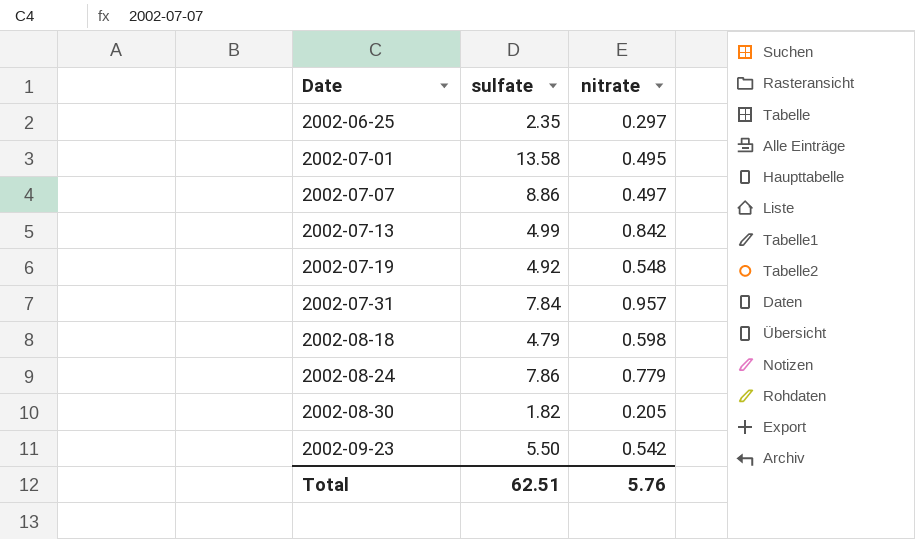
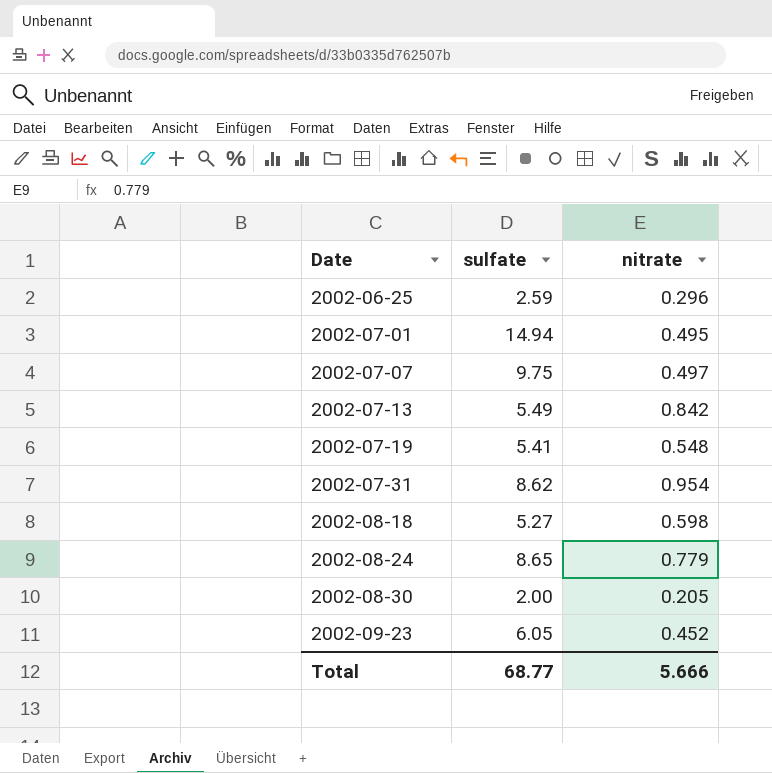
2002-06-25 | sulfate: 2.35 -> 2.59
2002-06-25 | nitrate: 0.297 -> 0.296
2002-07-01 | sulfate: 13.58 -> 14.94
2002-07-07 | sulfate: 8.86 -> 9.75
2002-07-13 | sulfate: 4.99 -> 5.49
2002-07-19 | sulfate: 4.92 -> 5.41
2002-07-31 | sulfate: 7.84 -> 8.62
2002-07-31 | nitrate: 0.957 -> 0.954
2002-08-18 | sulfate: 4.79 -> 5.27
2002-08-24 | sulfate: 7.86 -> 8.65
2002-08-30 | sulfate: 1.82 -> 2.00
2002-09-23 | sulfate: 5.50 -> 6.05
2002-09-23 | nitrate: 0.542 -> 0.452
Total | sulfate: 62.51 -> 68.77
Total | nitrate: 5.76 -> 5.666

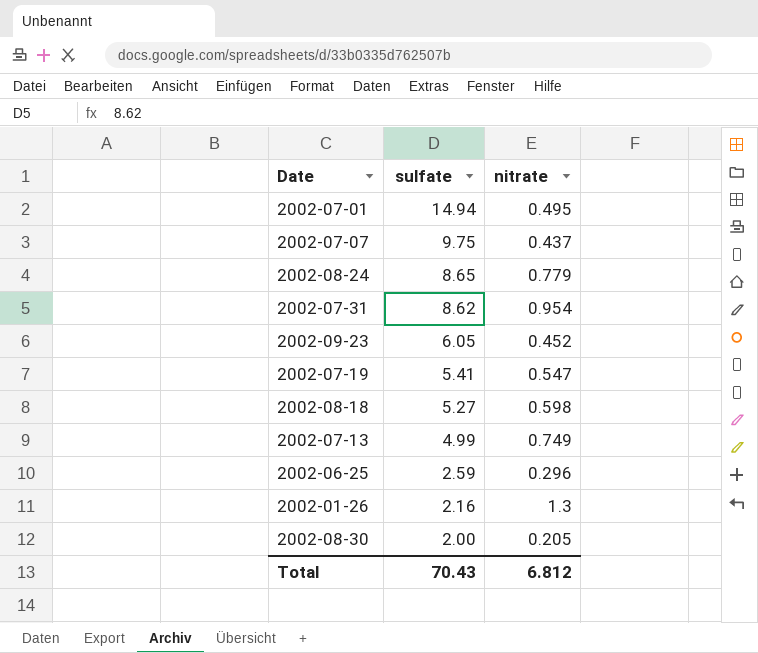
row order: Date ascending -> sulfate descending
2002-07-07 | nitrate: 0.497 -> 0.437
2002-07-19 | nitrate: 0.548 -> 0.547
2002-07-13 | sulfate: 5.49 -> 4.99
2002-07-13 | nitrate: 0.842 -> 0.749
row 2002-01-26: none -> 2.16 | 1.3
Total | sulfate: 68.77 -> 70.43
Total | nitrate: 5.666 -> 6.812

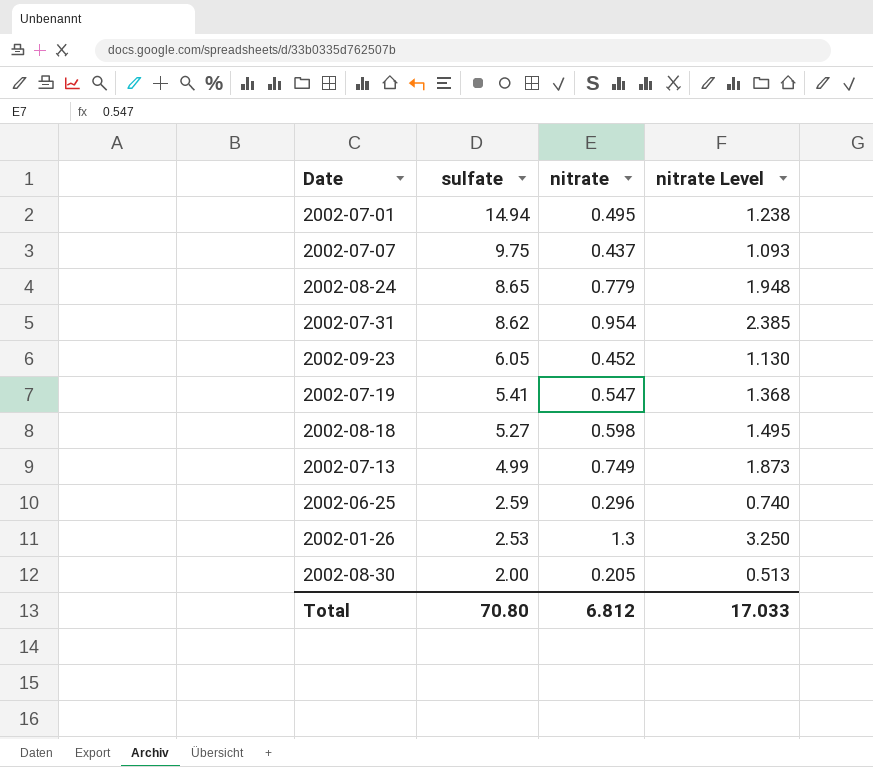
column nitrate Level | formula: none -> [nitrate] * 2.5
2002-01-26 | sulfate: 2.16 -> 2.53
Total | sulfate: 70.43 -> 70.80

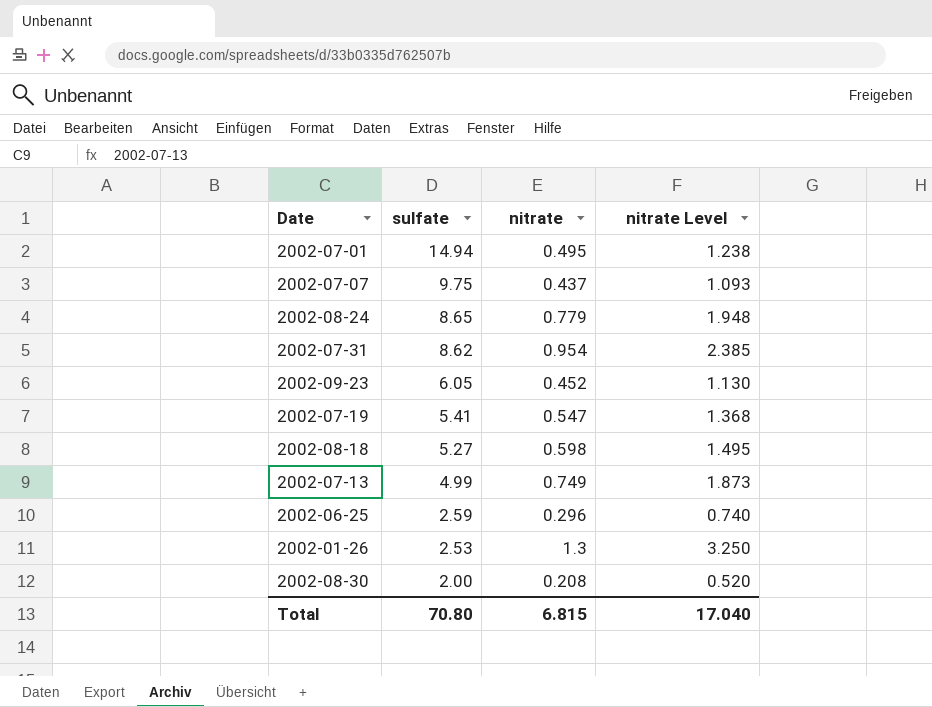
2002-08-30 | nitrate: 0.205 -> 0.208
2002-08-30 | nitrate Level: 0.513 -> 0.520
Total | nitrate: 6.812 -> 6.815
Total | nitrate Level: 17.033 -> 17.040

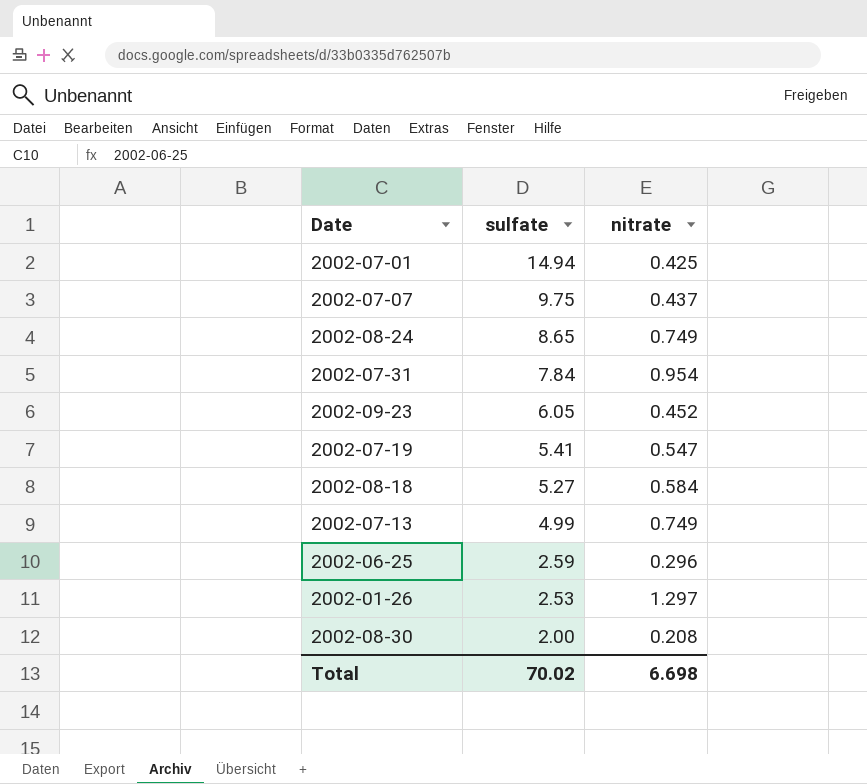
column nitrate Level | formula: [nitrate] * 2.5 -> none
2002-07-01 | nitrate: 0.495 -> 0.425
2002-08-24 | nitrate: 0.779 -> 0.749
2002-07-31 | sulfate: 8.62 -> 7.84
2002-08-18 | nitrate: 0.598 -> 0.584
2002-01-26 | nitrate: 1.3 -> 1.297
Total | sulfate: 70.80 -> 70.02
Total | nitrate: 6.815 -> 6.698

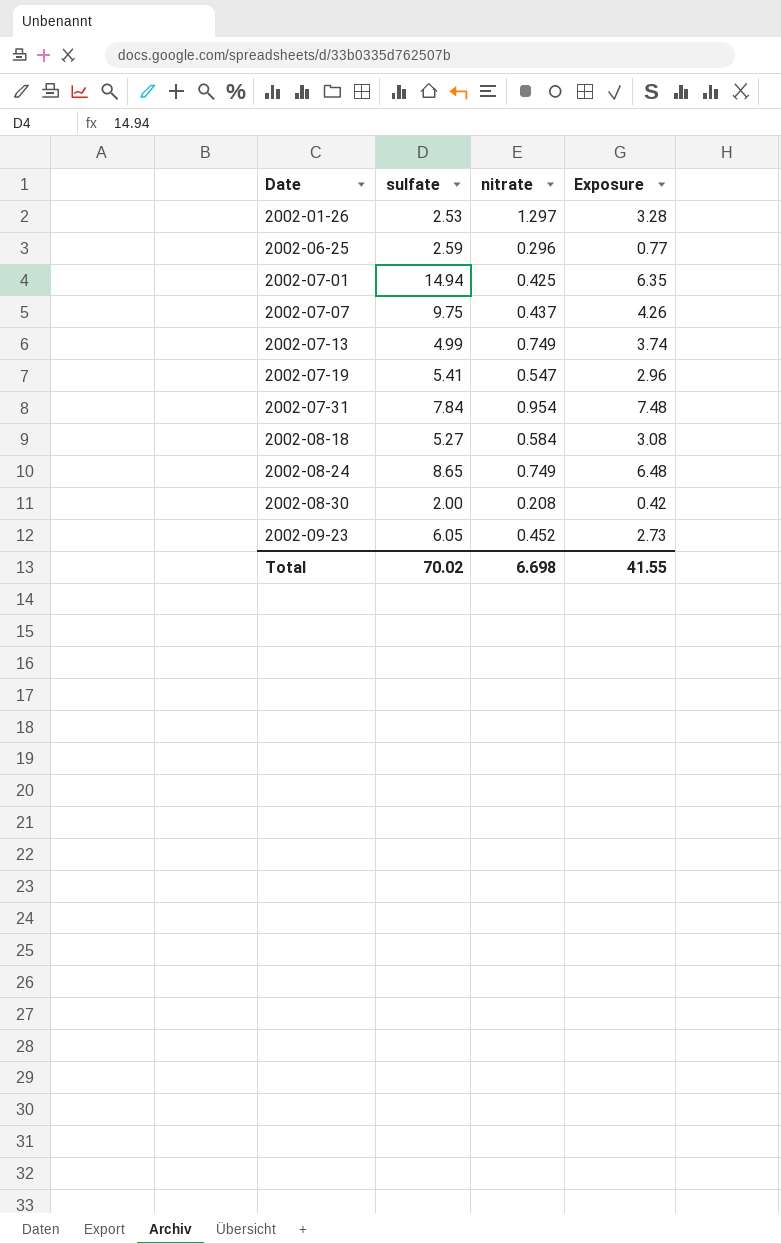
row order: sulfate descending -> Date ascending
column Exposure | formula: none -> [sulfate] * [nitrate]

